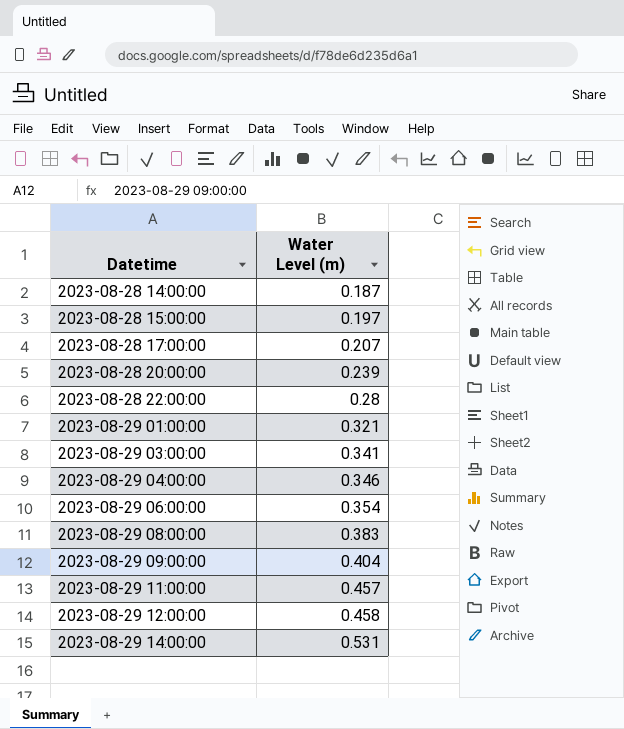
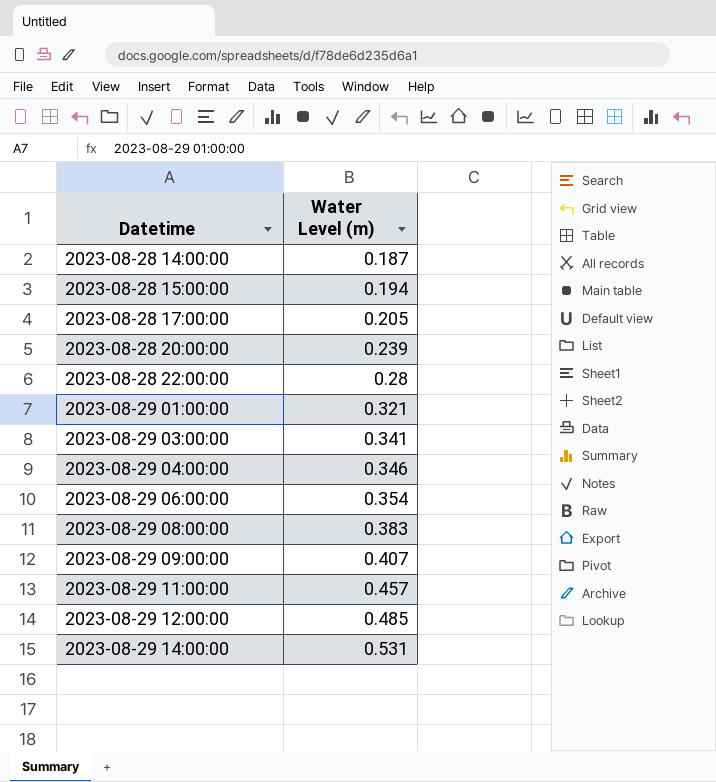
2023-08-28 15:00:00 | Water Level (m): 0.197 -> 0.194
2023-08-28 17:00:00 | Water Level (m): 0.207 -> 0.205
2023-08-29 09:00:00 | Water Level (m): 0.404 -> 0.407
2023-08-29 12:00:00 | Water Level (m): 0.458 -> 0.485

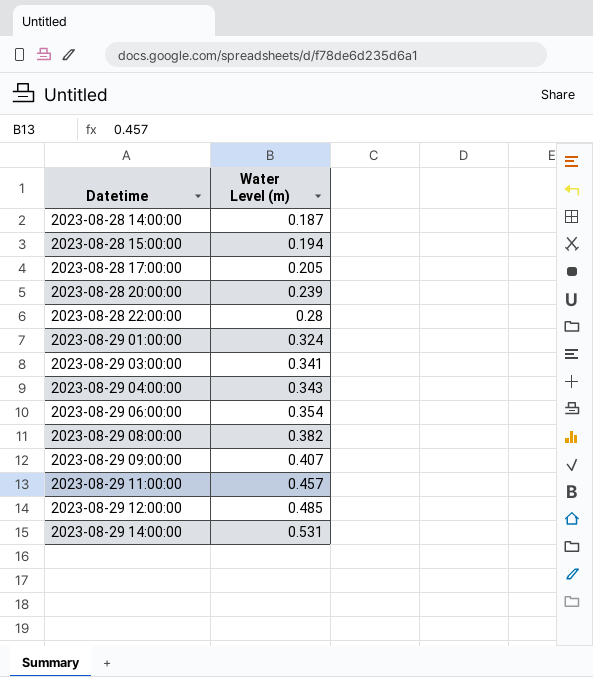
2023-08-29 01:00:00 | Water Level (m): 0.321 -> 0.324
2023-08-29 04:00:00 | Water Level (m): 0.346 -> 0.343
2023-08-29 08:00:00 | Water Level (m): 0.383 -> 0.382

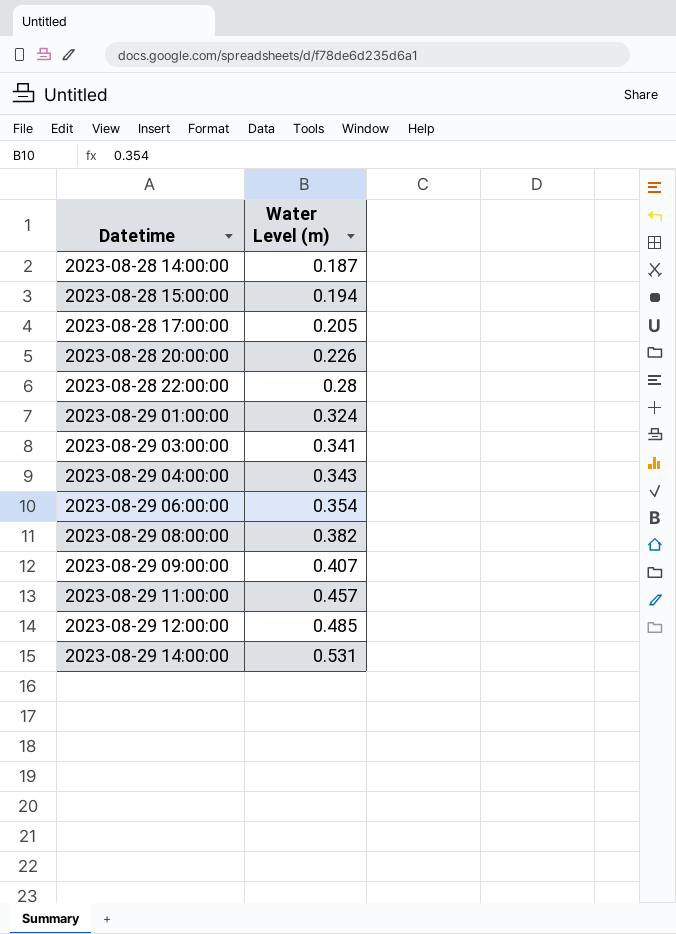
2023-08-28 20:00:00 | Water Level (m): 0.239 -> 0.226

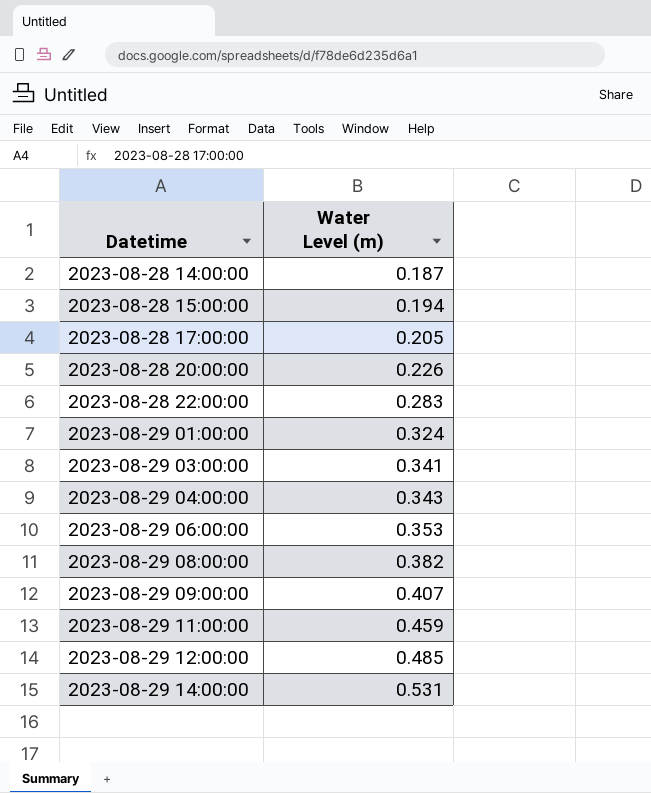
2023-08-28 22:00:00 | Water Level (m): 0.28 -> 0.283
2023-08-29 06:00:00 | Water Level (m): 0.354 -> 0.353
2023-08-29 11:00:00 | Water Level (m): 0.457 -> 0.459

